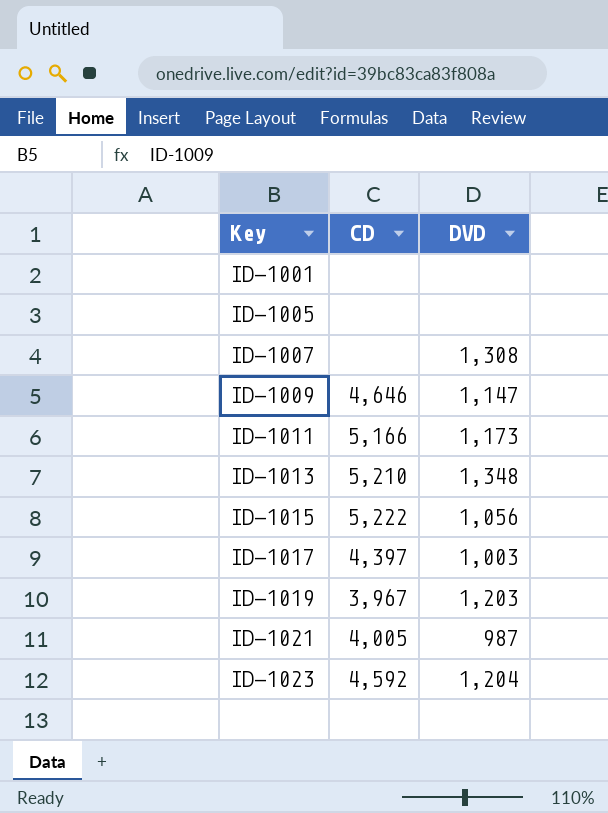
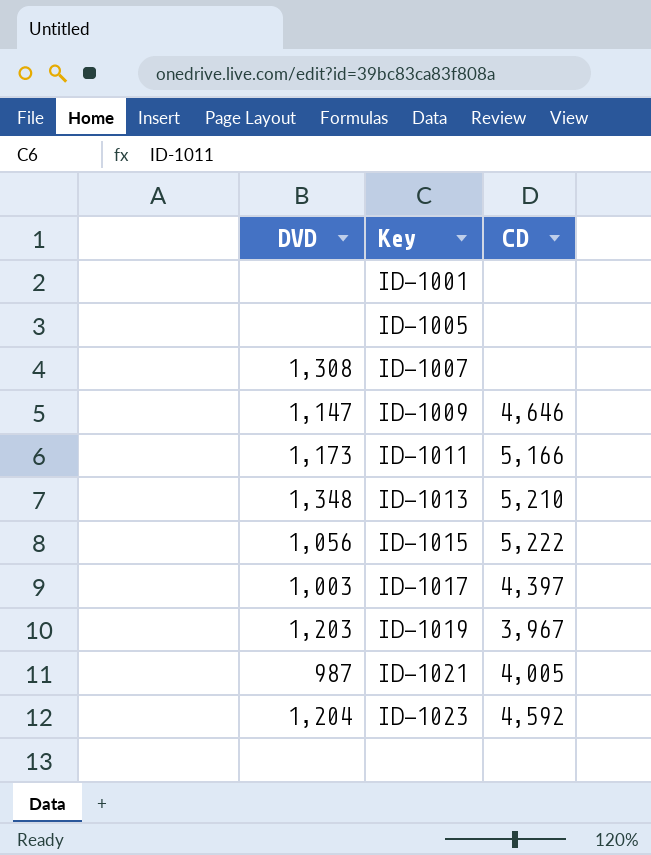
column DVD | position: 3 -> 1

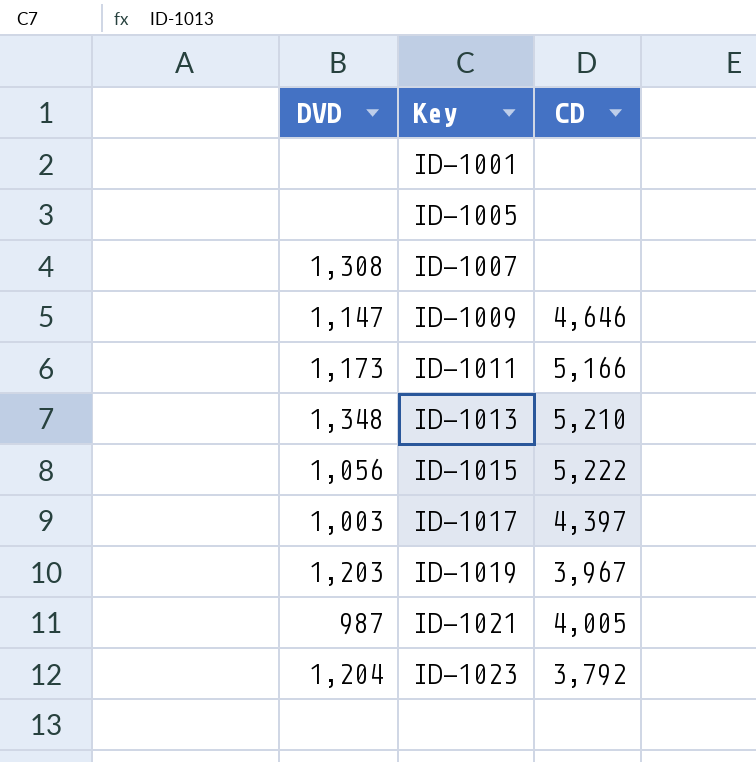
ID-1023 | CD: 4,592 -> 3,792

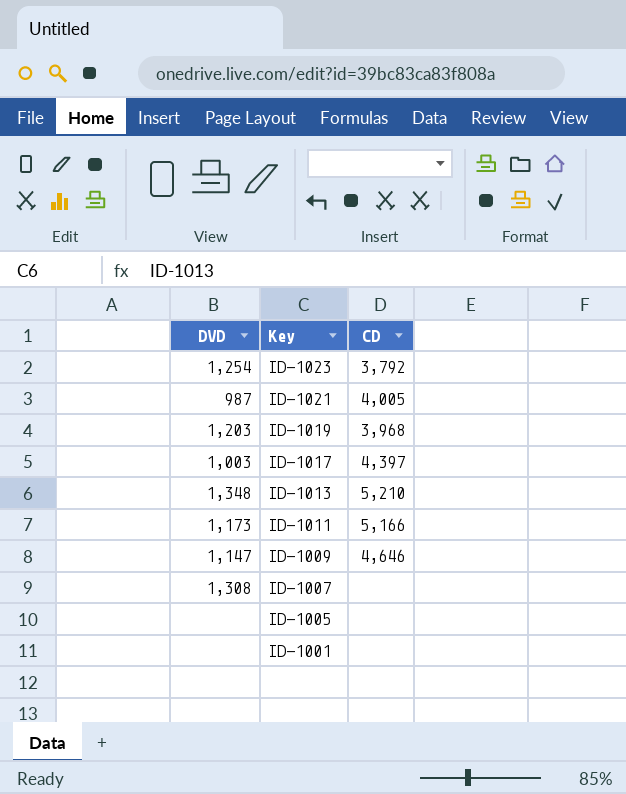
row order: Key ascending -> Key descending
row ID-1015: 1,056 | 5,222 -> none
ID-1023 | DVD: 1,204 -> 1,254
ID-1019 | CD: 3,967 -> 3,968

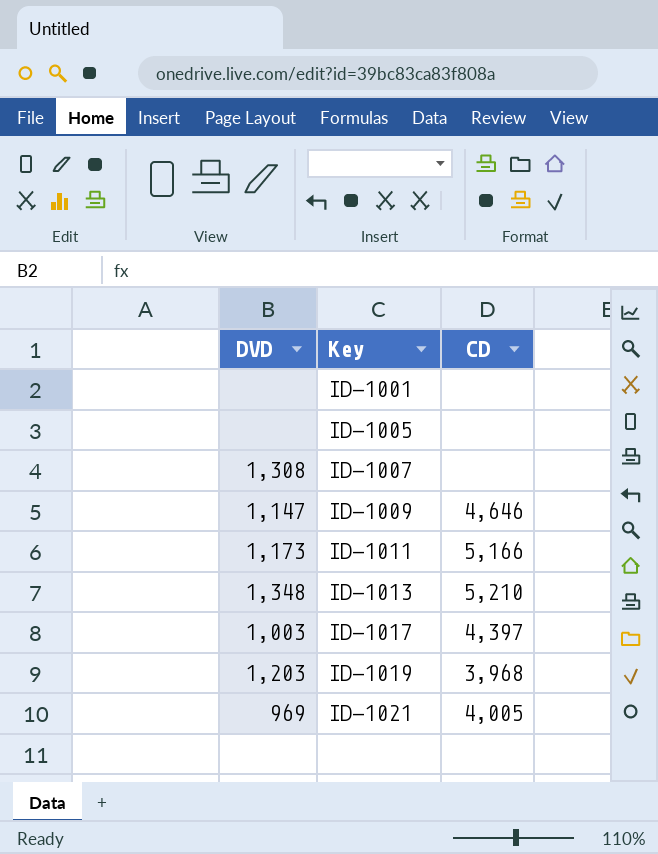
row order: Key descending -> Key ascending
row ID-1023: 1,254 | 3,792 -> none
ID-1021 | DVD: 987 -> 969

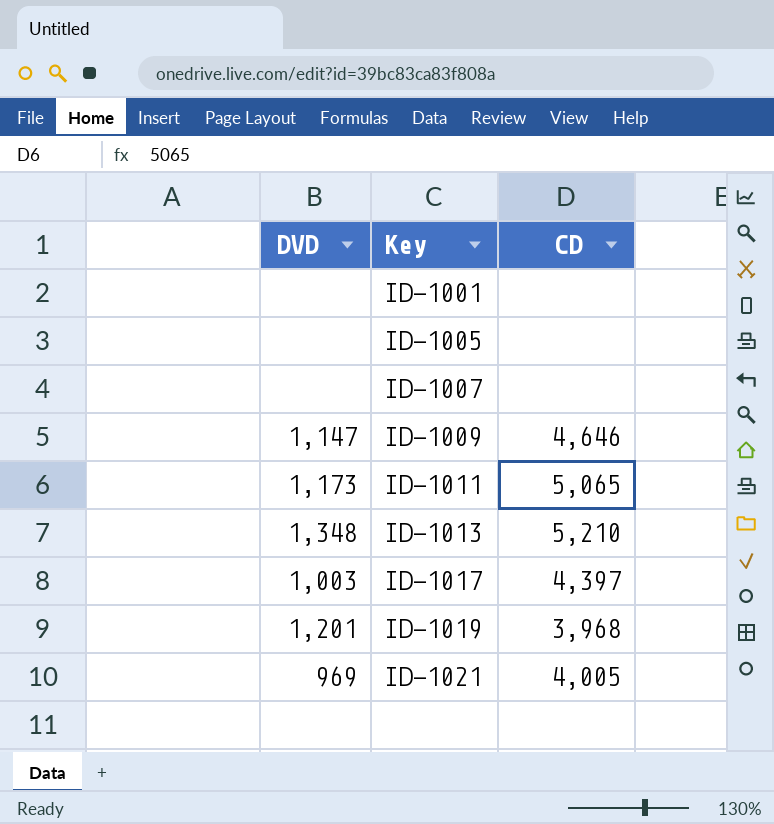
ID-1007 | DVD: 1,308 -> none
ID-1011 | CD: 5,166 -> 5,065
ID-1019 | DVD: 1,203 -> 1,201

